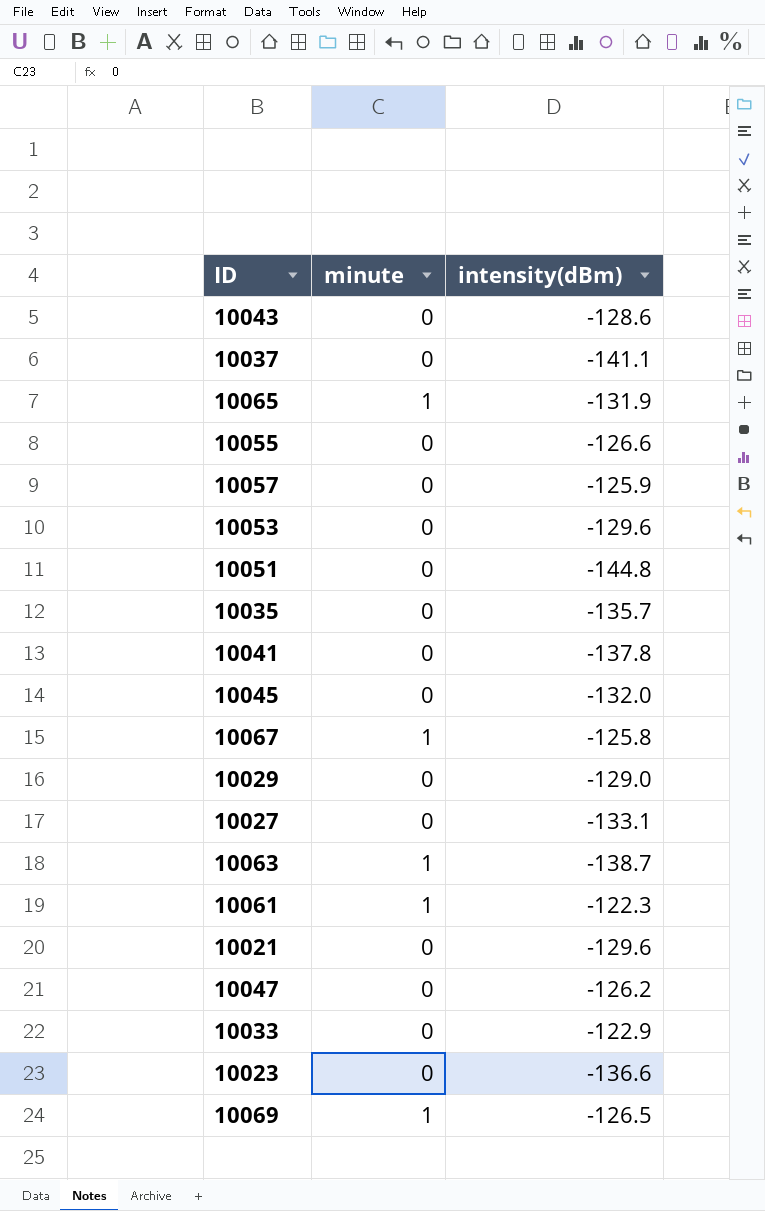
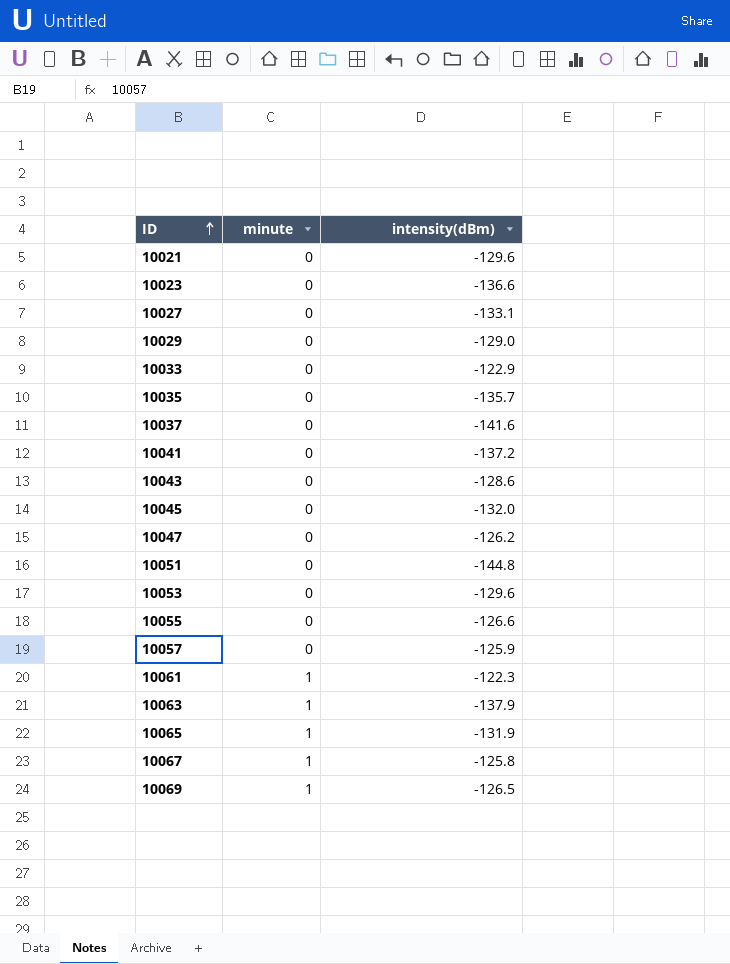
row order: none -> ID ascending
10037 | intensity(dBm): -141.1 -> -141.6
10041 | intensity(dBm): -137.8 -> -137.2
10063 | intensity(dBm): -138.7 -> -137.9

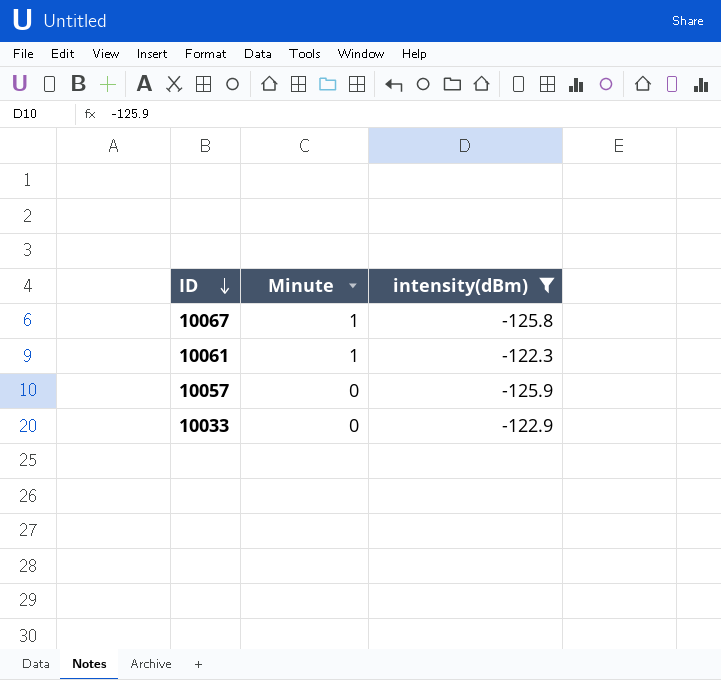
filter: none -> intensity(dBm) >= -125.9
row order: ID ascending -> ID descending
column name: minute -> Minute

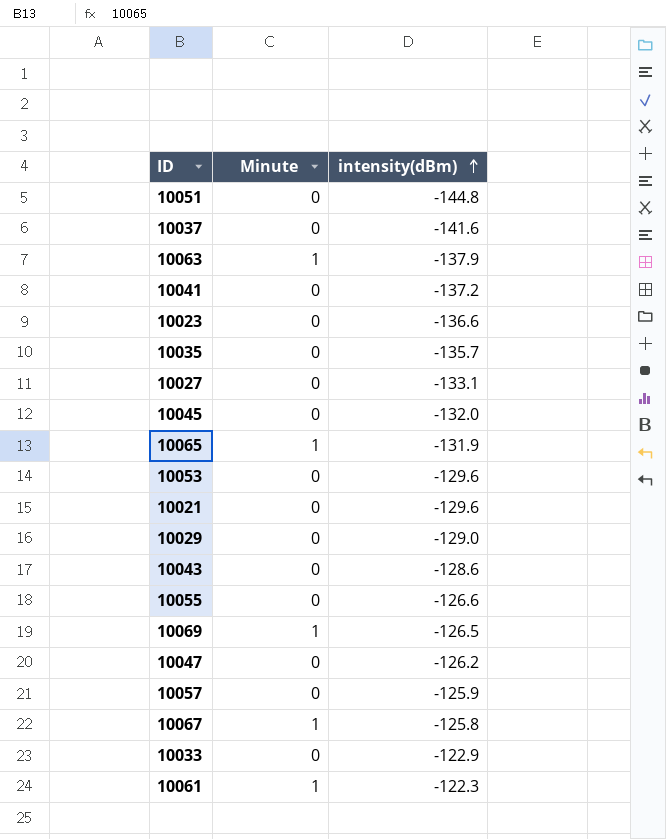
filter: intensity(dBm) >= -125.9 -> none
row order: ID descending -> intensity(dBm) ascending

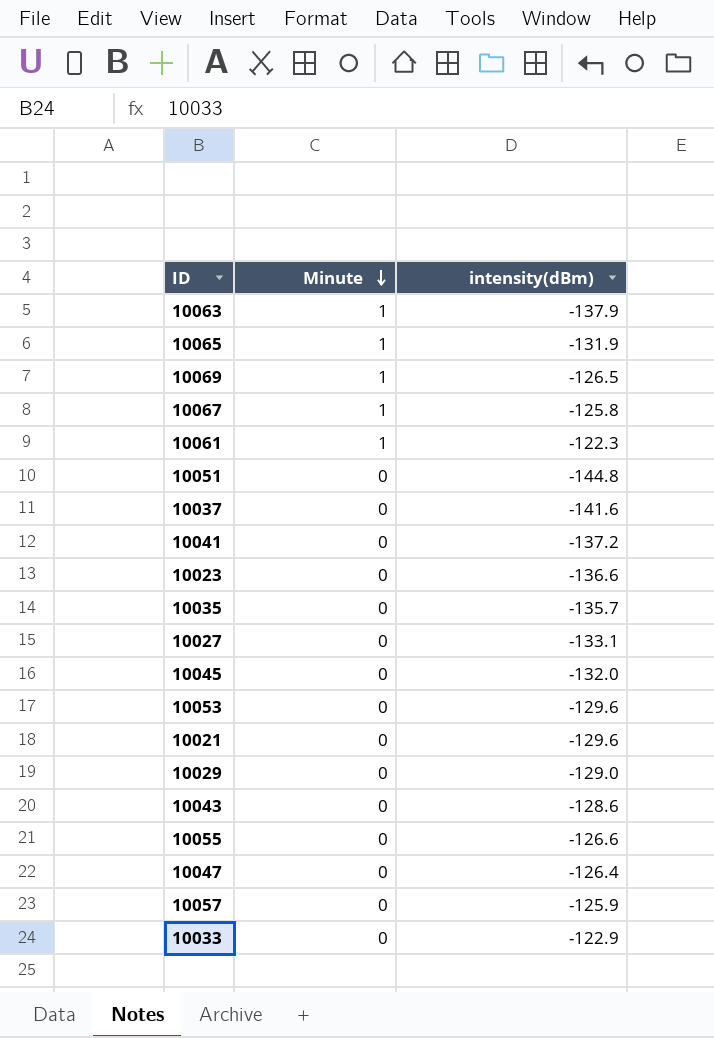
row order: intensity(dBm) ascending -> Minute descending
10047 | intensity(dBm): -126.2 -> -126.4

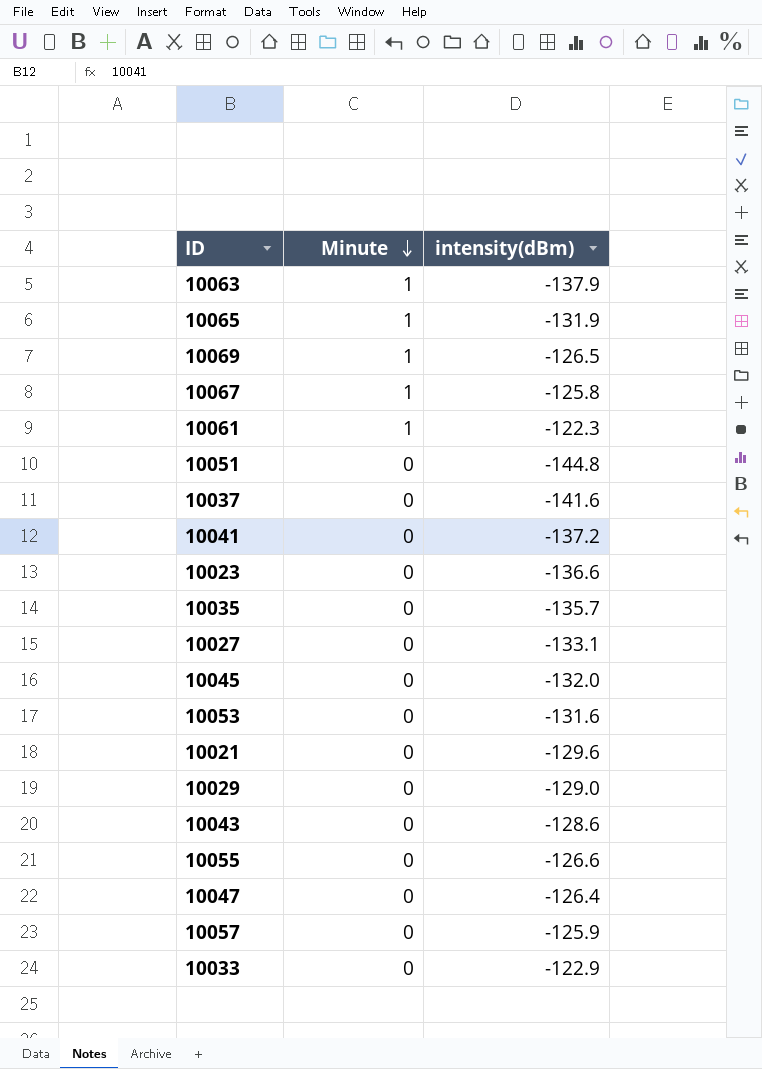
10053 | intensity(dBm): -129.6 -> -131.6

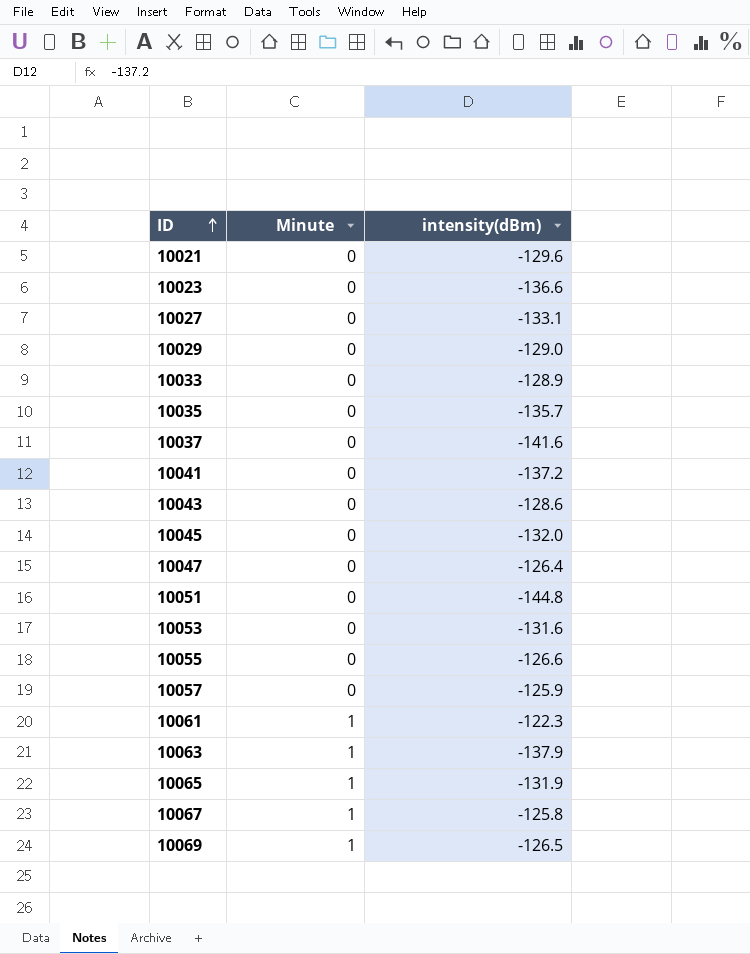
row order: Minute descending -> ID ascending
10033 | intensity(dBm): -122.9 -> -128.9

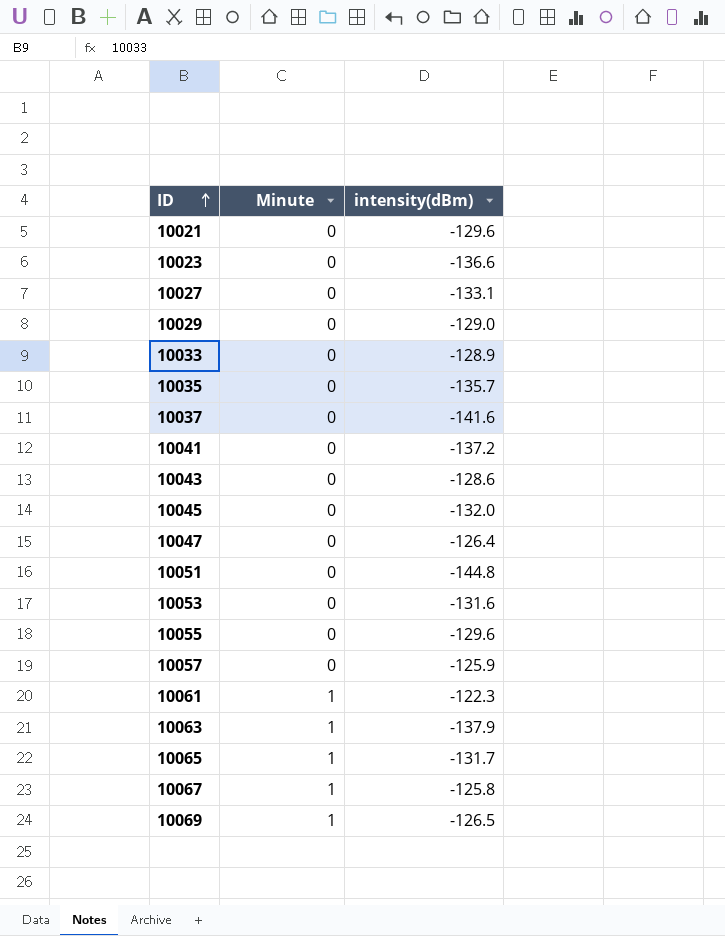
10055 | intensity(dBm): -126.6 -> -129.6
10065 | intensity(dBm): -131.9 -> -131.7

